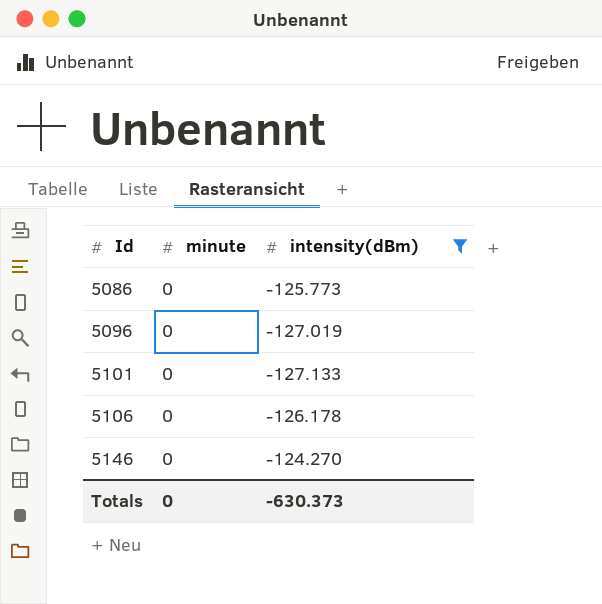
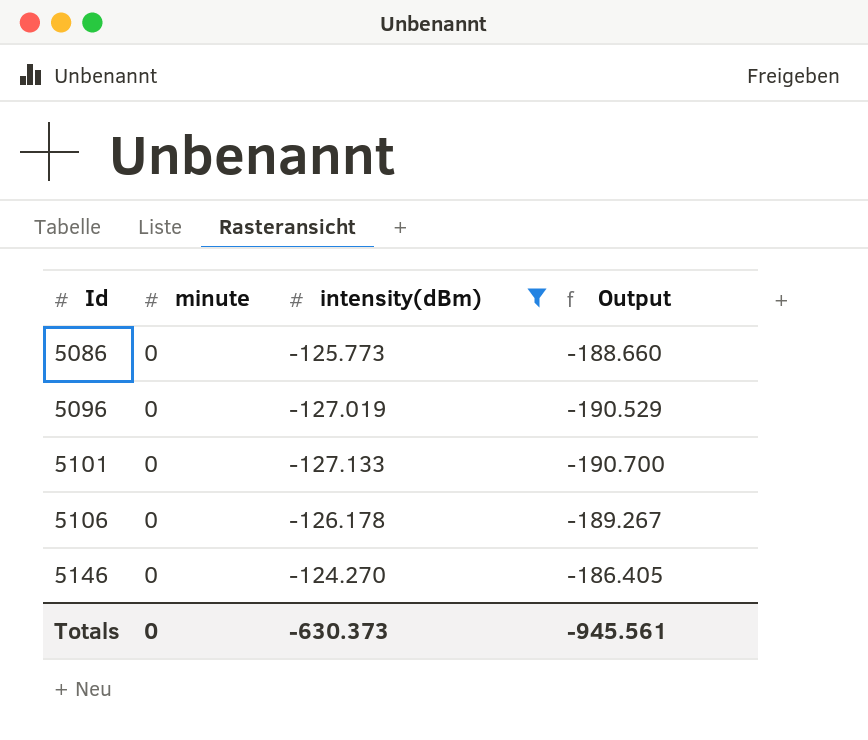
column Output | formula: none -> [intensity(dBm)] * 1.5

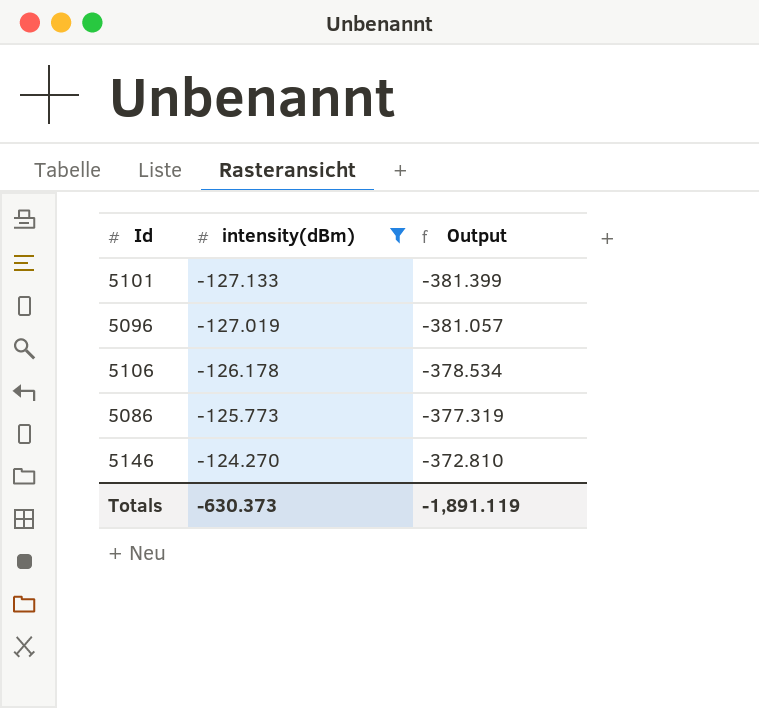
row order: Id ascending -> intensity(dBm) ascending
column minute | position: 2 -> none
column Output | formula: [intensity(dBm)] * 1.5 -> [intensity(dBm)] * 3
Totals | Output: -945.561 -> -1,891.119

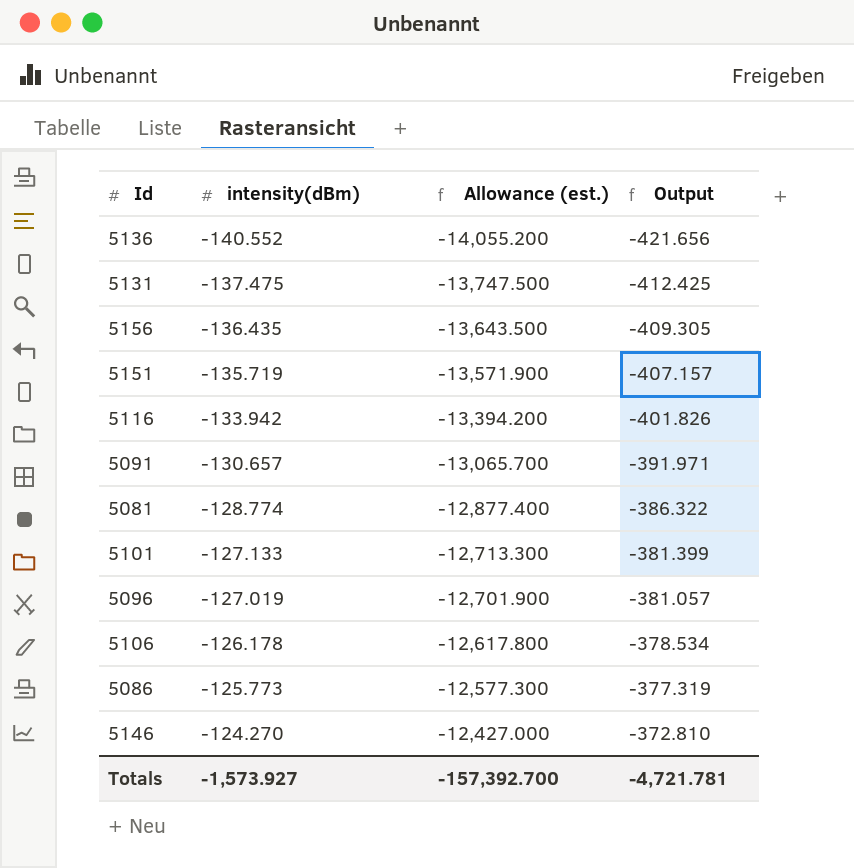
filter: intensity(dBm) >= -127.133 -> none
column Allowance (est.) | formula: none -> [intensity(dBm)] * 100
Totals | intensity(dBm): -630.373 -> -1,573.927
Totals | Output: -1,891.119 -> -4,721.781

